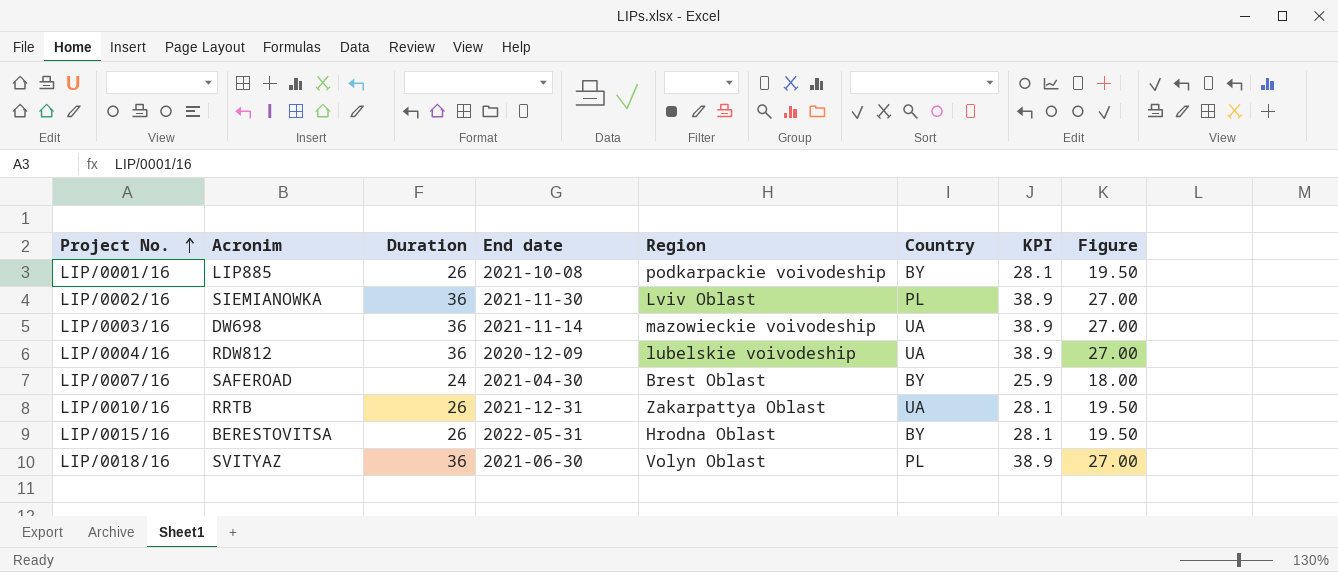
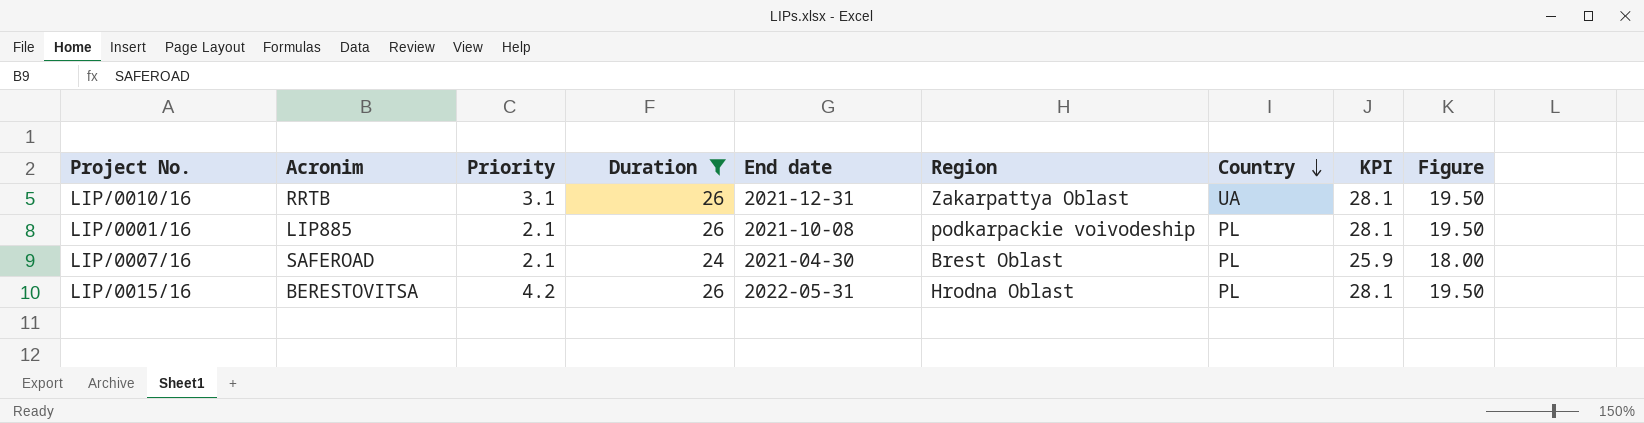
filter: none -> Duration != 36
row order: Project No. ascending -> Country descending
column Priority | position: none -> 3
LIP/0001/16 | Country: BY -> PL
LIP/0007/16 | Country: BY -> PL
LIP/0015/16 | Country: BY -> PL

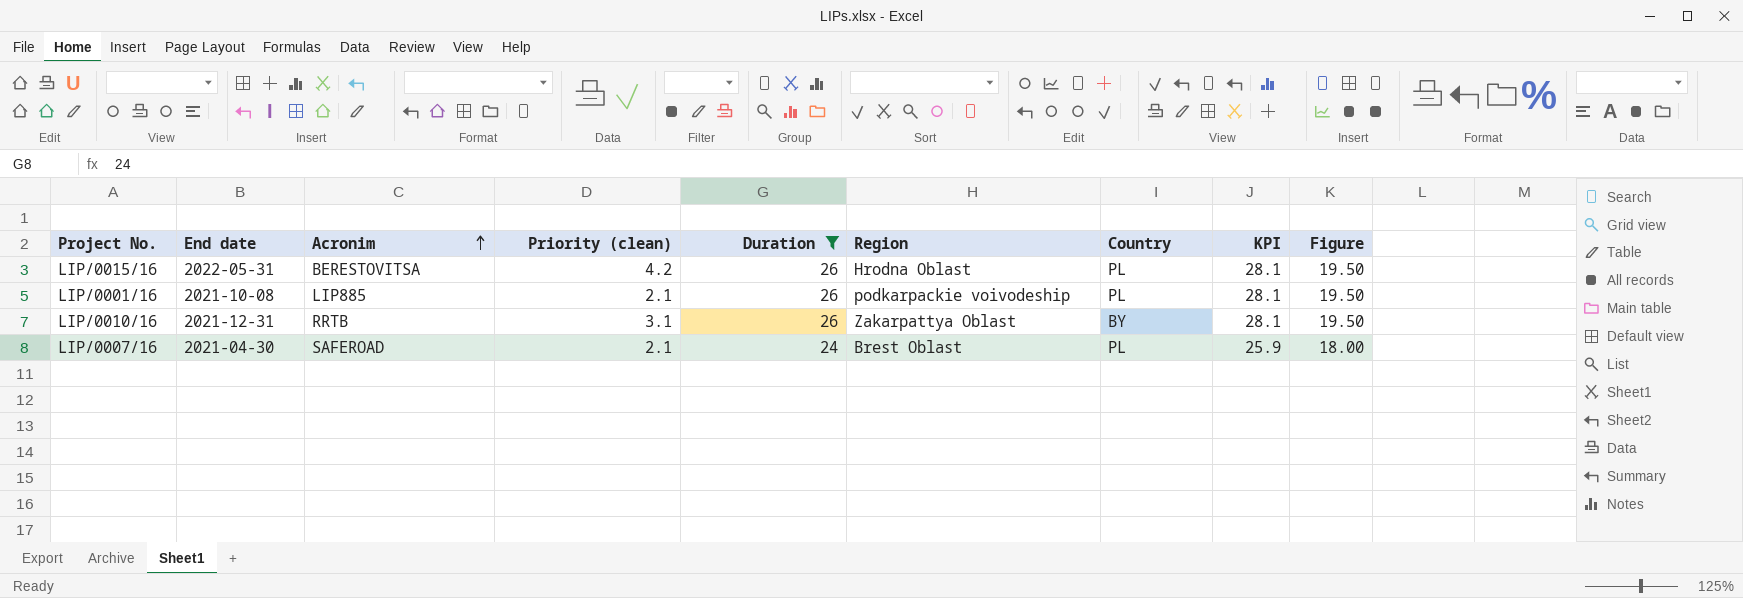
row order: Country descending -> Acronim ascending
column End date | position: 5 -> 2
column name: Priority -> Priority (clean)
LIP/0010/16 | Country: UA -> BY

